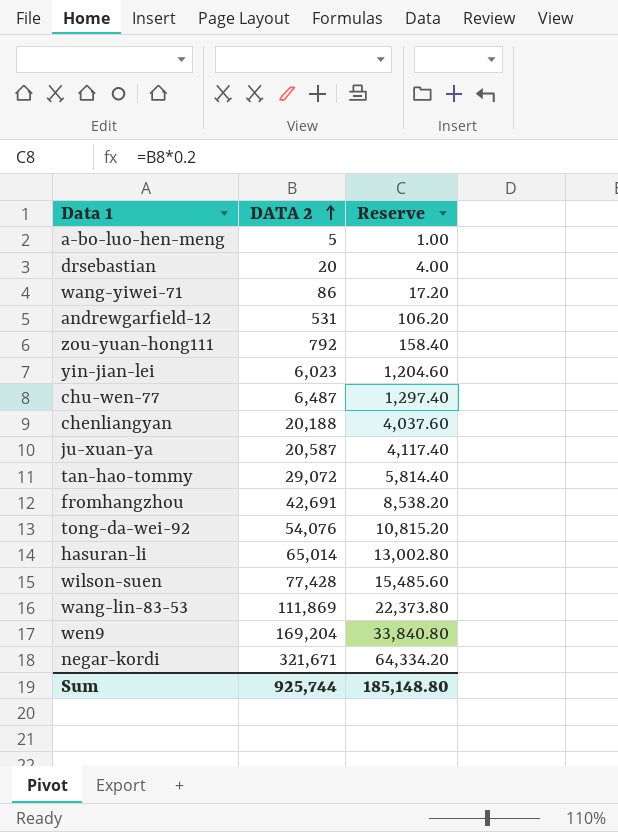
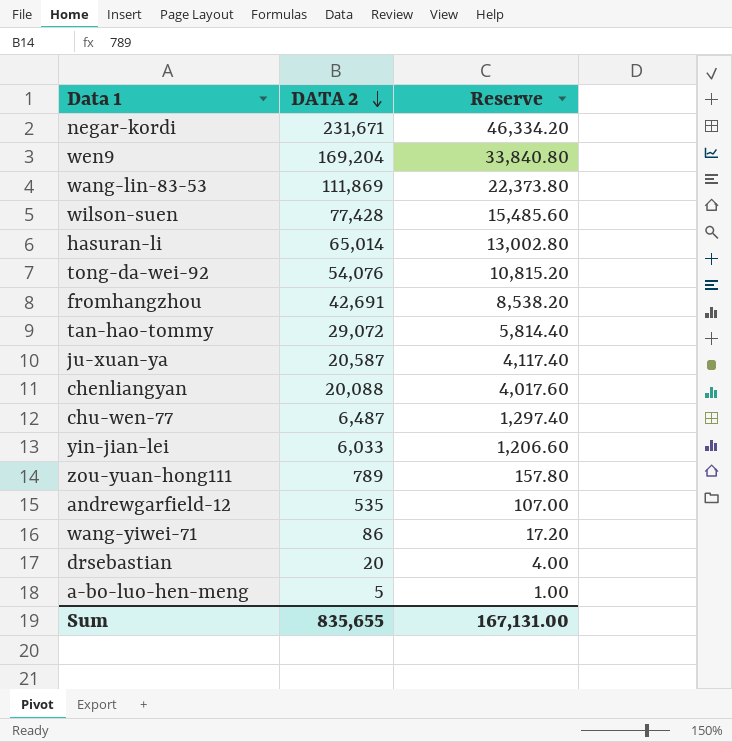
row order: DATA 2 ascending -> DATA 2 descending
negar-kordi | DATA 2: 321,671 -> 231,671
negar-kordi | Reserve: 64,334.20 -> 46,334.20
chenliangyan | DATA 2: 20,188 -> 20,088
chenliangyan | Reserve: 4,037.60 -> 4,017.60
yin-jian-lei | DATA 2: 6,023 -> 6,033
yin-jian-lei | Reserve: 1,204.60 -> 1,206.60
zou-yuan-hong111 | DATA 2: 792 -> 789
zou-yuan-hong111 | Reserve: 158.40 -> 157.80
andrewgarfield-12 | DATA 2: 531 -> 535
andrewgarfield-12 | Reserve: 106.20 -> 107.00
Sum | DATA 2: 925,744 -> 835,655
Sum | Reserve: 185,148.80 -> 167,131.00

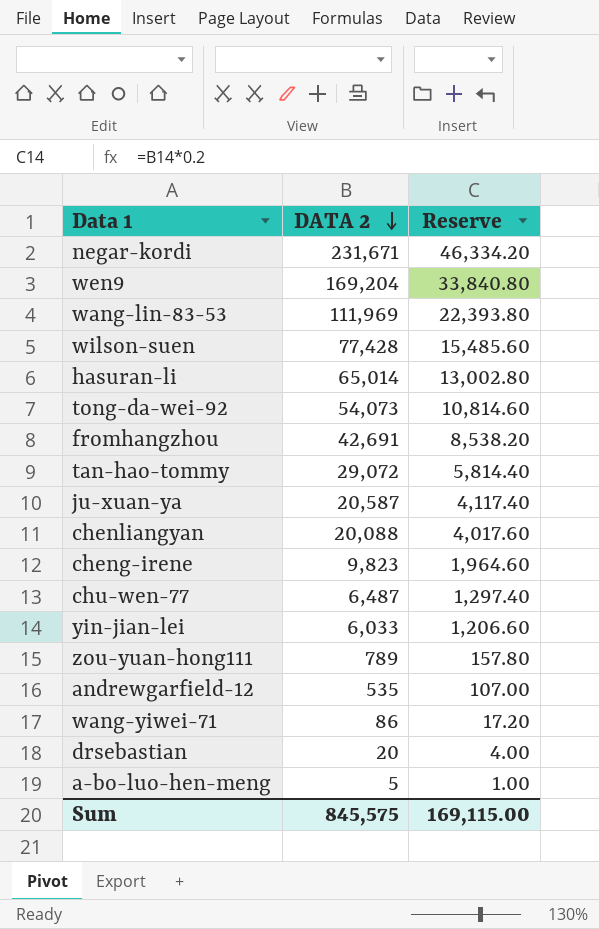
wang-lin-83-53 | DATA 2: 111,869 -> 111,969
wang-lin-83-53 | Reserve: 22,373.80 -> 22,393.80
tong-da-wei-92 | DATA 2: 54,076 -> 54,073
tong-da-wei-92 | Reserve: 10,815.20 -> 10,814.60
row cheng-irene: none -> 9,823 | 1,964.60
Sum | DATA 2: 835,655 -> 845,575
Sum | Reserve: 167,131.00 -> 169,115.00

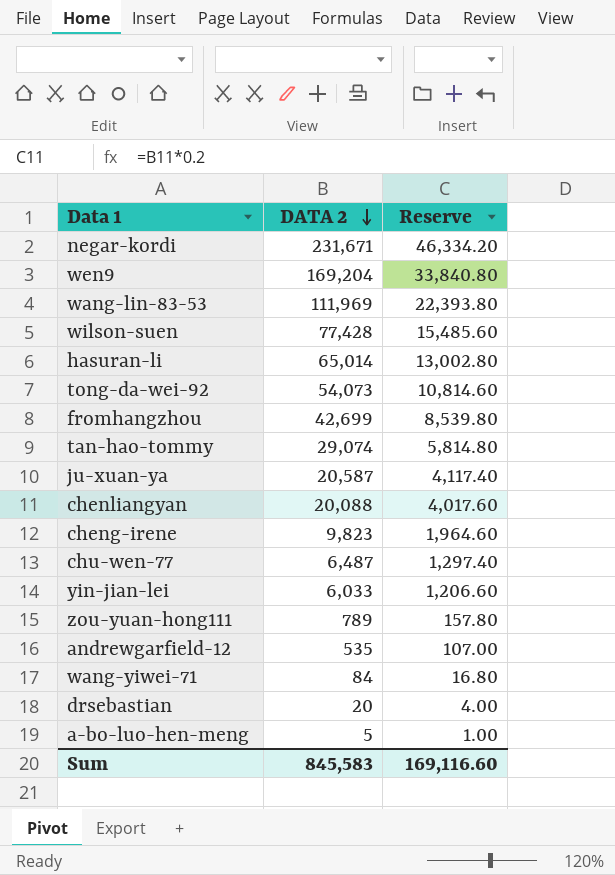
fromhangzhou | DATA 2: 42,691 -> 42,699
fromhangzhou | Reserve: 8,538.20 -> 8,539.80
tan-hao-tommy | DATA 2: 29,072 -> 29,074
tan-hao-tommy | Reserve: 5,814.40 -> 5,814.80
wang-yiwei-71 | DATA 2: 86 -> 84
wang-yiwei-71 | Reserve: 17.20 -> 16.80
Sum | DATA 2: 845,575 -> 845,583
Sum | Reserve: 169,115.00 -> 169,116.60

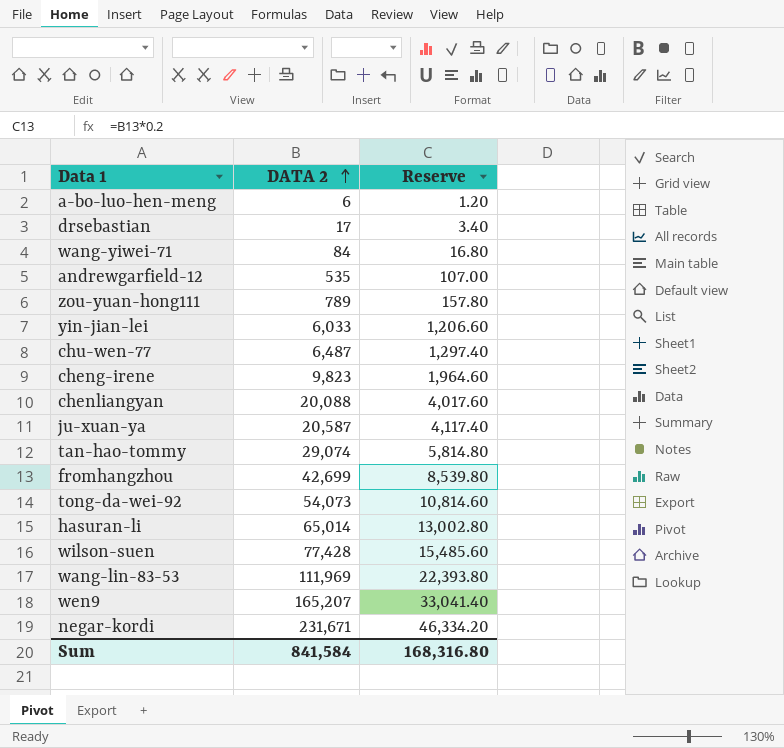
row order: DATA 2 descending -> DATA 2 ascending
a-bo-luo-hen-meng | DATA 2: 5 -> 6
a-bo-luo-hen-meng | Reserve: 1.00 -> 1.20
drsebastian | DATA 2: 20 -> 17
drsebastian | Reserve: 4.00 -> 3.40
wen9 | DATA 2: 169,204 -> 165,207
wen9 | Reserve: 33,840.80 -> 33,041.40
Sum | DATA 2: 845,583 -> 841,584
Sum | Reserve: 169,116.60 -> 168,316.80

